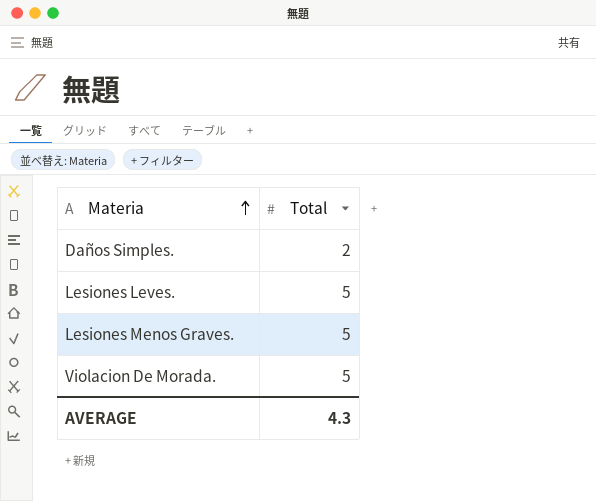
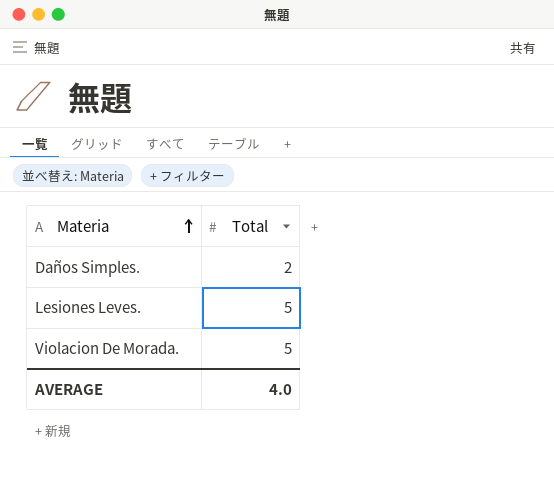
row Lesiones Menos Graves.: 5 -> none
AVERAGE | Total: 4.3 -> 4.0

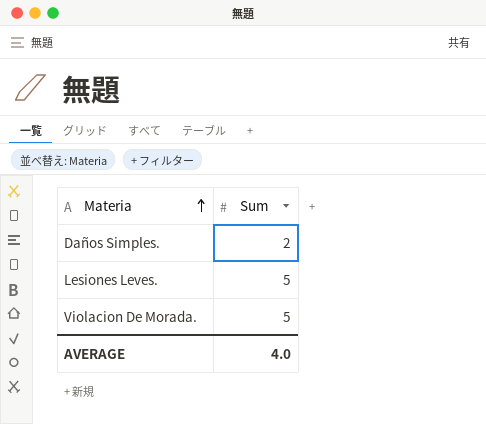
column name: Total -> Sum

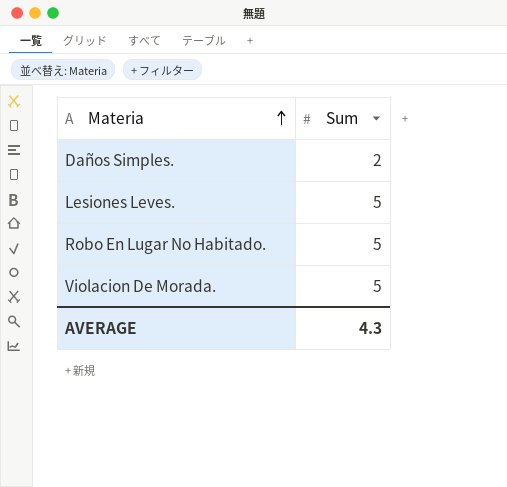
row Robo En Lugar No Habitado.: none -> 5
AVERAGE | Sum: 4.0 -> 4.3

